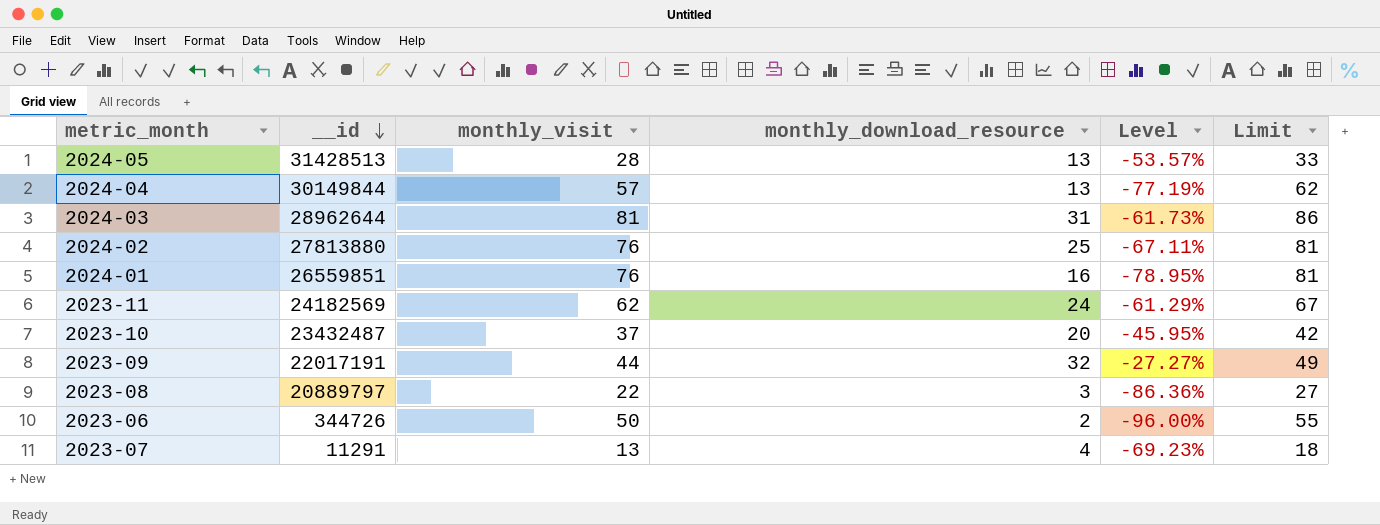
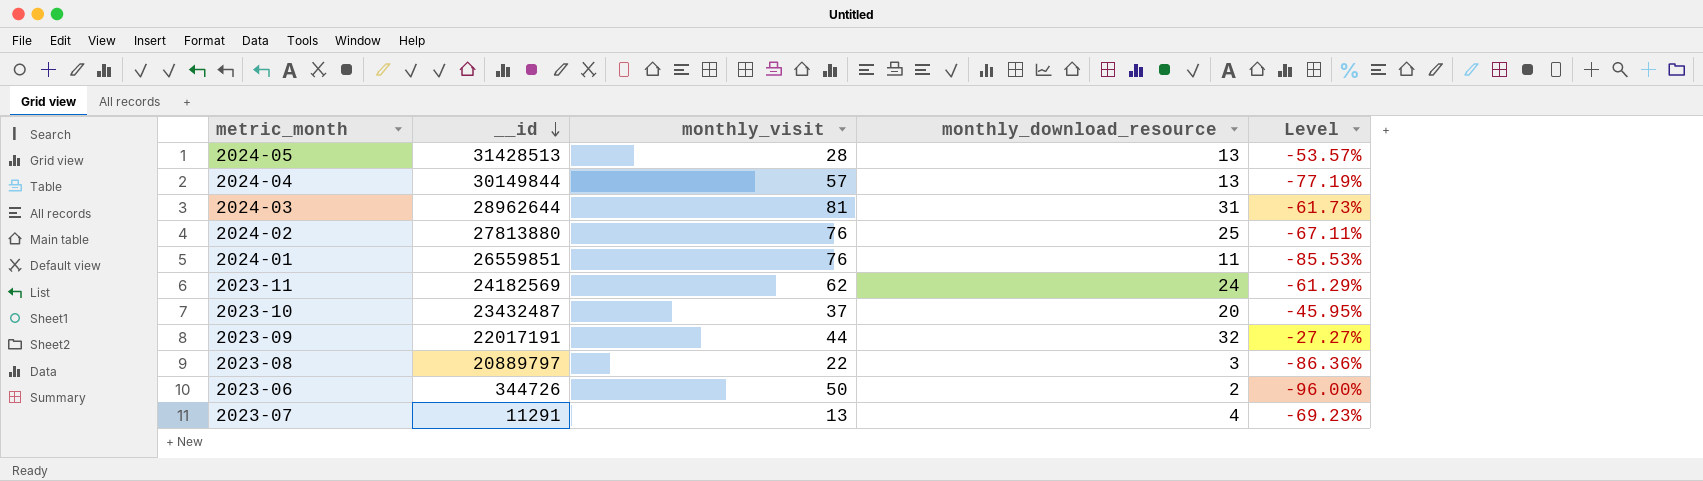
column Limit | formula: [monthly_visit] + 5 -> none
2024-01 | monthly_download_resource: 16 -> 11
2024-01 | Level: -78.95% -> -85.53%

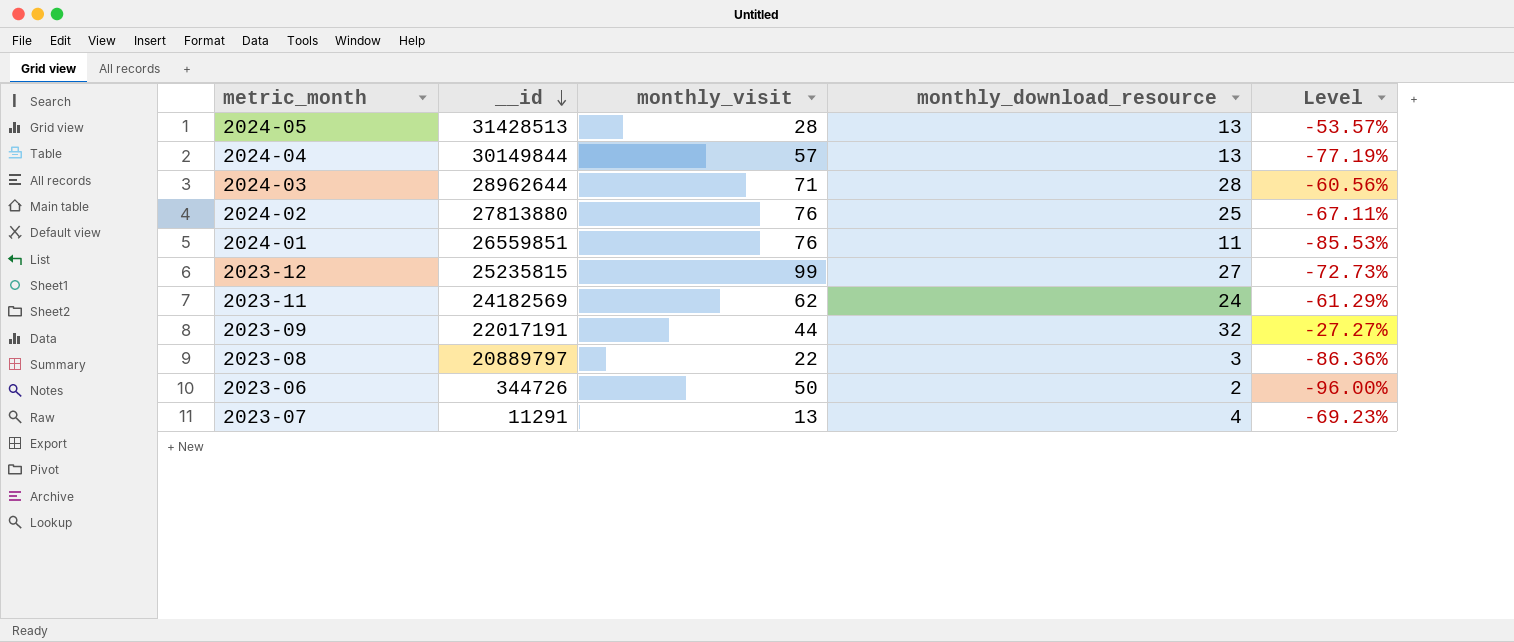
row 2023-10: 23432487 | 37 | 20 | -45.95% -> none
2024-03 | monthly_visit: 81 -> 71
2024-03 | monthly_download_resource: 31 -> 28
2024-03 | Level: -61.73% -> -60.56%
row 2023-12: none -> 25235815 | 99 | 27 | -72.73%

